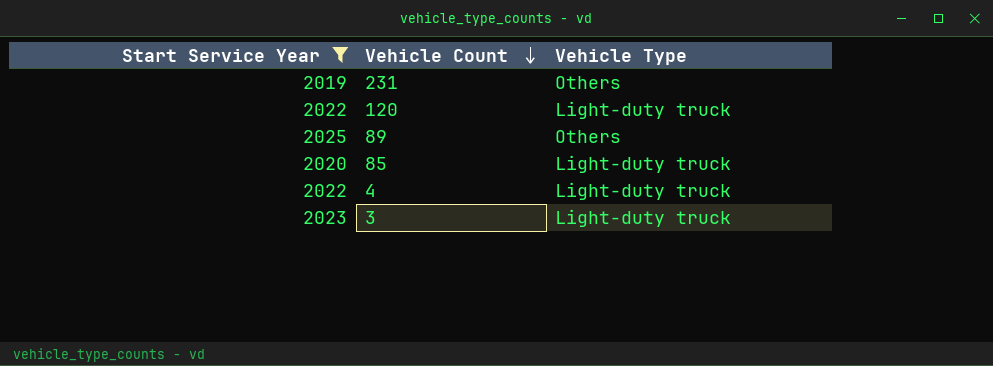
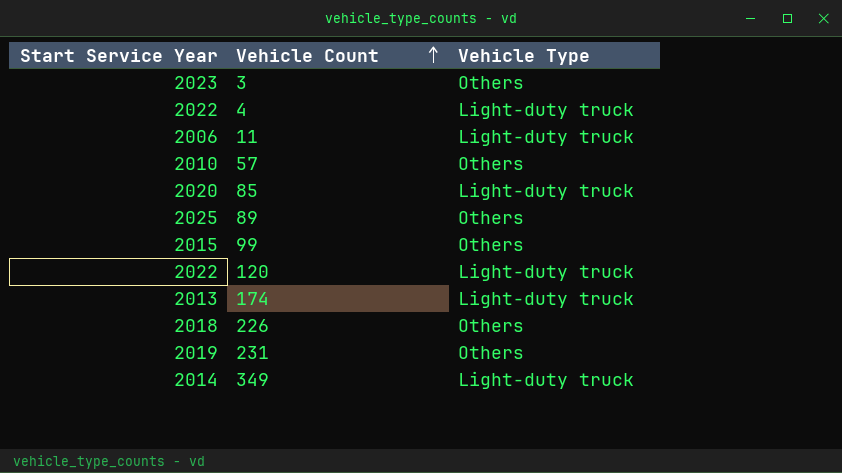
filter: Start Service Year >= 2019 -> none
row order: Vehicle Count descending -> Vehicle Count ascending
3 | Vehicle Type: Light-duty truck -> Others

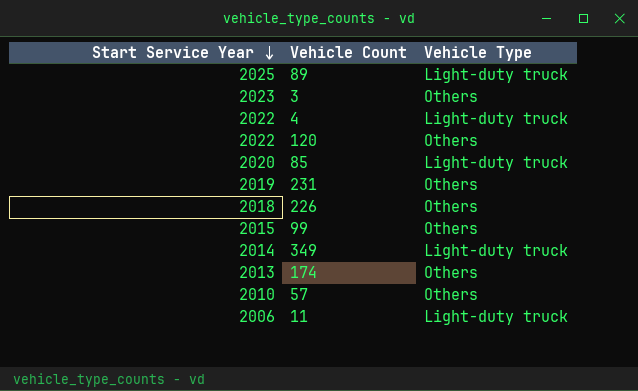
row order: Vehicle Count ascending -> Start Service Year descending
89 | Vehicle Type: Others -> Light-duty truck
120 | Vehicle Type: Light-duty truck -> Others
174 | Vehicle Type: Light-duty truck -> Others

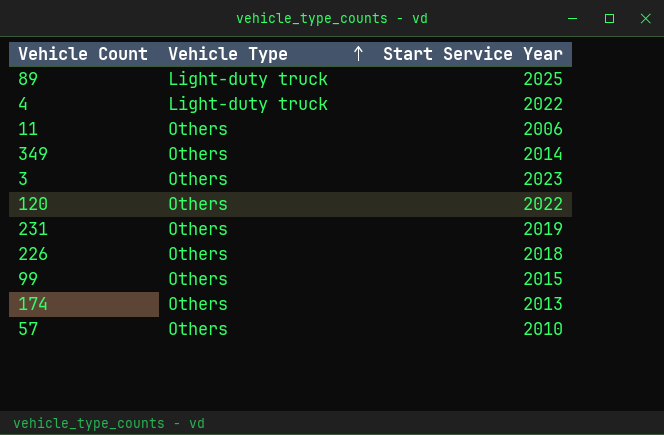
row order: Start Service Year descending -> Vehicle Type ascending
column Start Service Year | position: 1 -> 3
row 85: 2020 | Light-duty truck -> none
11 | Vehicle Type: Light-duty truck -> Others
349 | Vehicle Type: Light-duty truck -> Others

